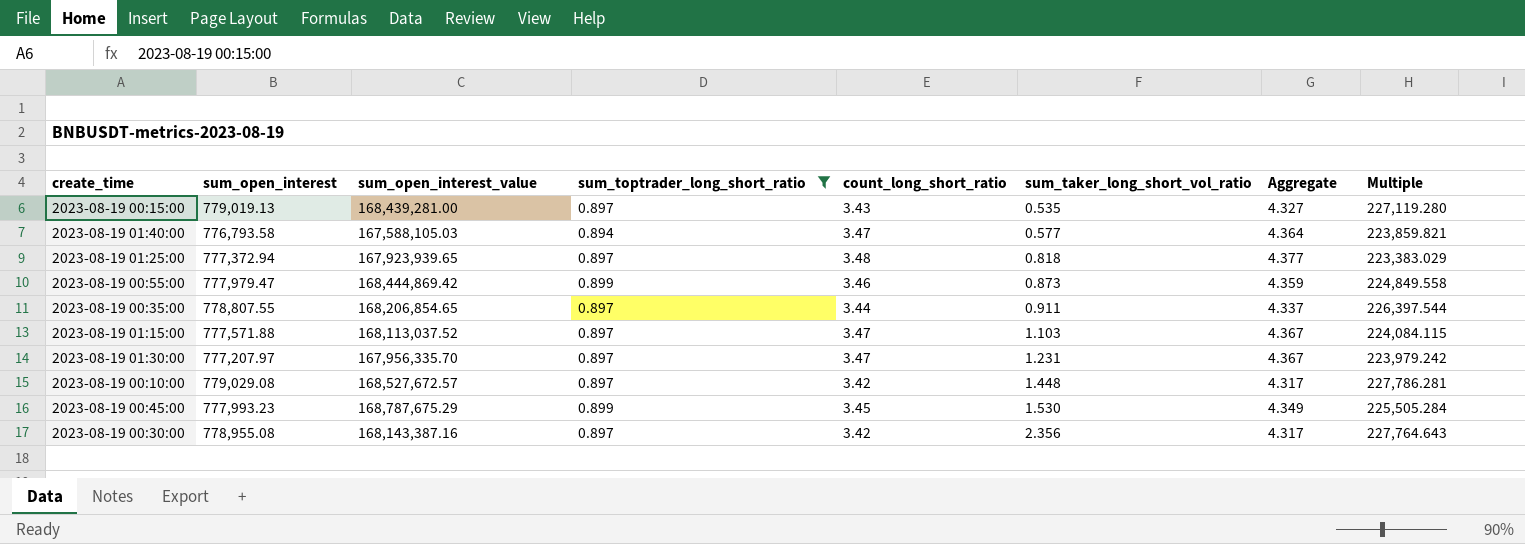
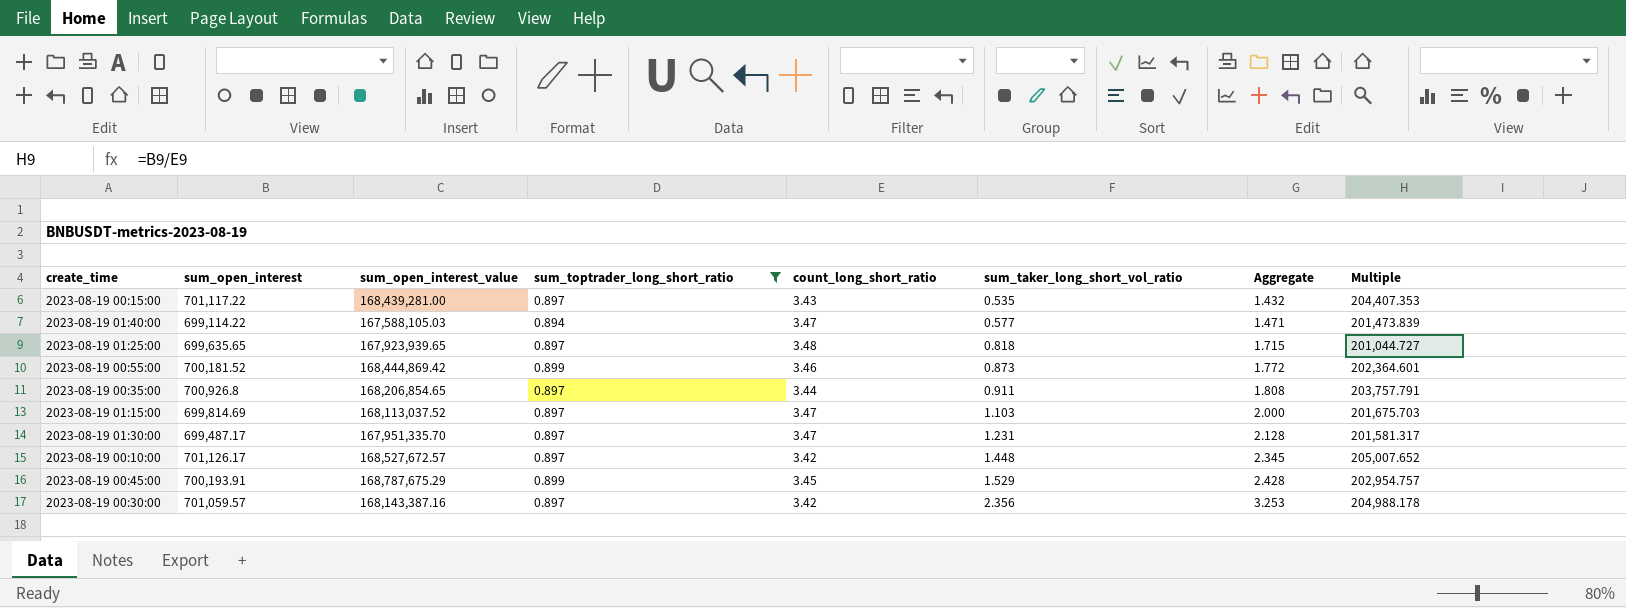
column Aggregate | formula: [sum_toptrader_long_short_ratio] + [count_long_short_ratio] -> [sum_toptrader_long_short_ratio] + [sum_taker_long_short_vol_ratio]
2023-08-19 00:15:00 | sum_open_interest: 779,019.13 -> 701,117.22
2023-08-19 00:15:00 | Multiple: 227,119.280 -> 204,407.353
2023-08-19 01:40:00 | sum_open_interest: 776,793.58 -> 699,114.22
2023-08-19 01:40:00 | Multiple: 223,859.821 -> 201,473.839
2023-08-19 01:25:00 | sum_open_interest: 777,372.94 -> 699,635.65
2023-08-19 01:25:00 | Multiple: 223,383.029 -> 201,044.727
2023-08-19 00:55:00 | sum_open_interest: 777,979.47 -> 700,181.52
2023-08-19 00:55:00 | Multiple: 224,849.558 -> 202,364.601
2023-08-19 00:35:00 | sum_open_interest: 778,807.55 -> 700,926.8
2023-08-19 00:35:00 | Multiple: 226,397.544 -> 203,757.791
2023-08-19 01:15:00 | sum_open_interest: 777,571.88 -> 699,814.69
2023-08-19 01:15:00 | Multiple: 224,084.115 -> 201,675.703
2023-08-19 01:30:00 | sum_open_interest: 777,207.97 -> 699,487.17
2023-08-19 01:30:00 | sum_open_interest_value: 167,956,335.70 -> 167,951,335.70
2023-08-19 01:30:00 | Multiple: 223,979.242 -> 201,581.317
2023-08-19 00:10:00 | sum_open_interest: 779,029.08 -> 701,126.17
2023-08-19 00:10:00 | Multiple: 227,786.281 -> 205,007.652
2023-08-19 00:45:00 | sum_open_interest: 777,993.23 -> 700,193.91
2023-08-19 00:45:00 | sum_taker_long_short_vol_ratio: 1.530 -> 1.529
2023-08-19 00:45:00 | Multiple: 225,505.284 -> 202,954.757
2023-08-19 00:30:00 | sum_open_interest: 778,955.08 -> 701,059.57
2023-08-19 00:30:00 | Multiple: 227,764.643 -> 204,988.178

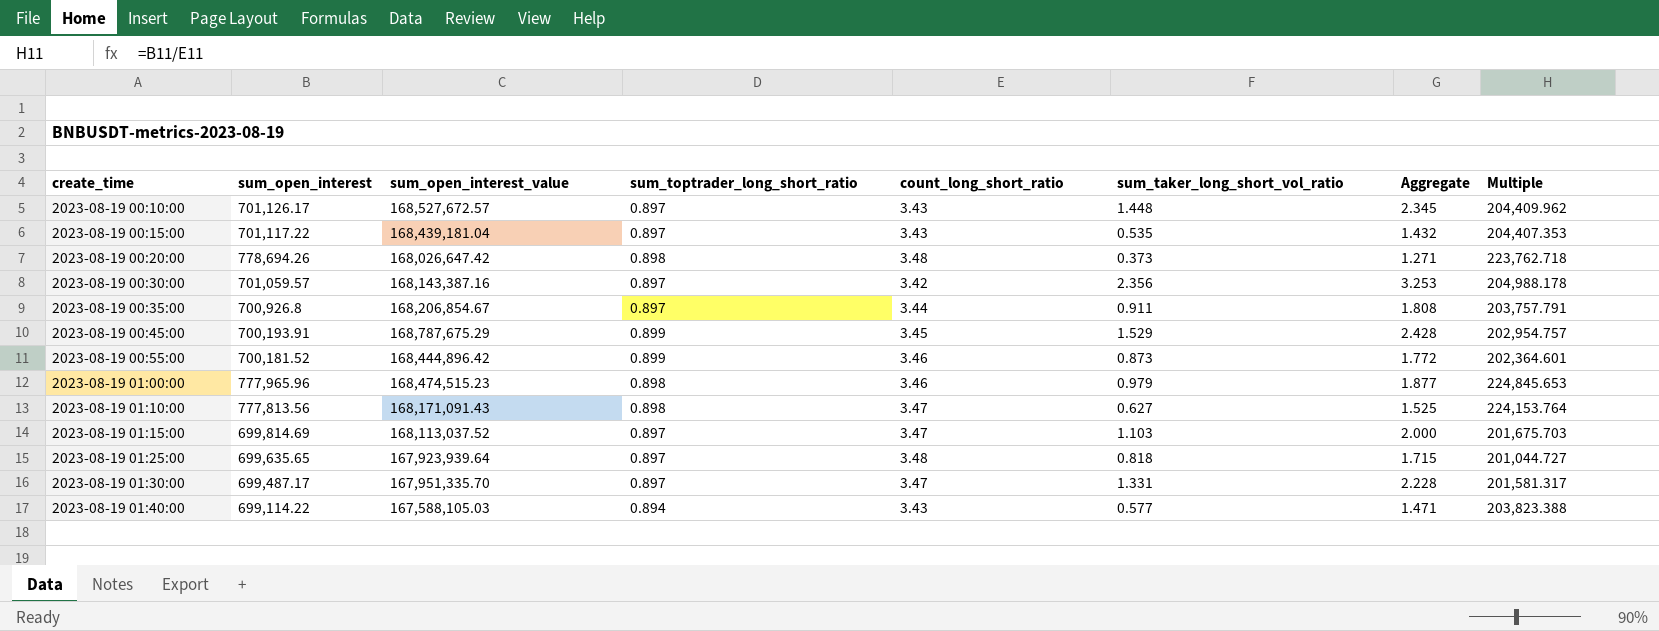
filter: sum_toptrader_long_short_ratio != 0.898 -> none
row order: sum_taker_long_short_vol_ratio ascending -> create_time ascending
2023-08-19 00:10:00 | count_long_short_ratio: 3.42 -> 3.43
2023-08-19 00:10:00 | Multiple: 205,007.652 -> 204,409.962
2023-08-19 00:15:00 | sum_open_interest_value: 168,439,281.00 -> 168,439,181.04
2023-08-19 00:35:00 | sum_open_interest_value: 168,206,854.65 -> 168,206,854.67
2023-08-19 00:55:00 | sum_open_interest_value: 168,444,869.42 -> 168,444,896.42
2023-08-19 01:25:00 | sum_open_interest_value: 167,923,939.65 -> 167,923,939.64
2023-08-19 01:30:00 | sum_taker_long_short_vol_ratio: 1.231 -> 1.331
2023-08-19 01:30:00 | Aggregate: 2.128 -> 2.228
2023-08-19 01:40:00 | count_long_short_ratio: 3.47 -> 3.43
2023-08-19 01:40:00 | Multiple: 201,473.839 -> 203,823.388

